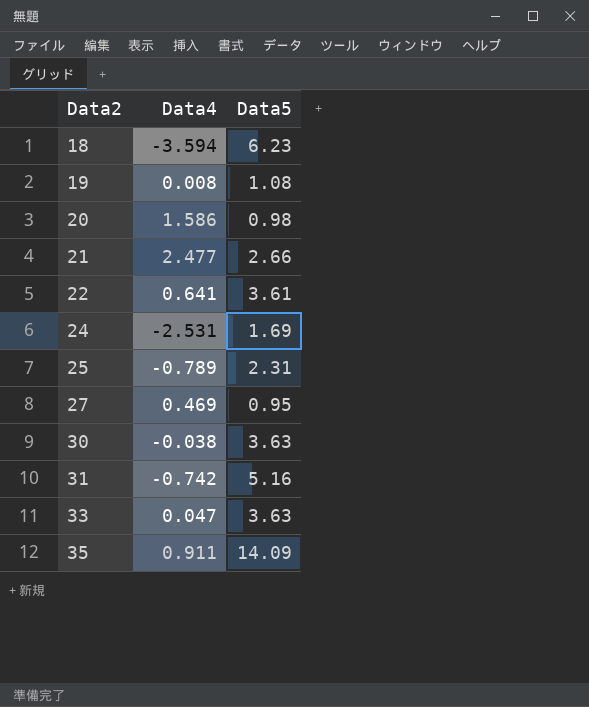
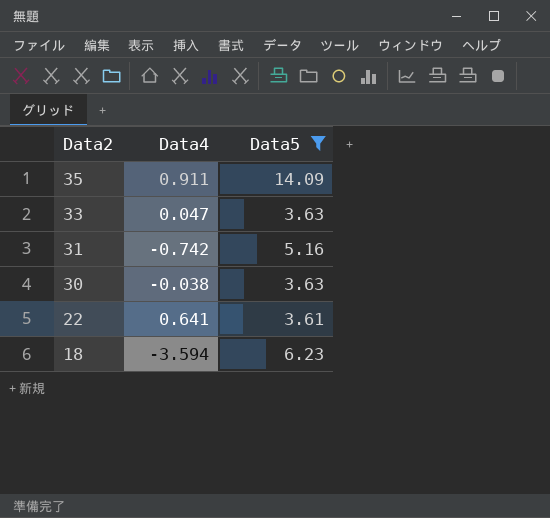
filter: none -> Data5 >= 3.61
row order: Data2 ascending -> Data2 descending

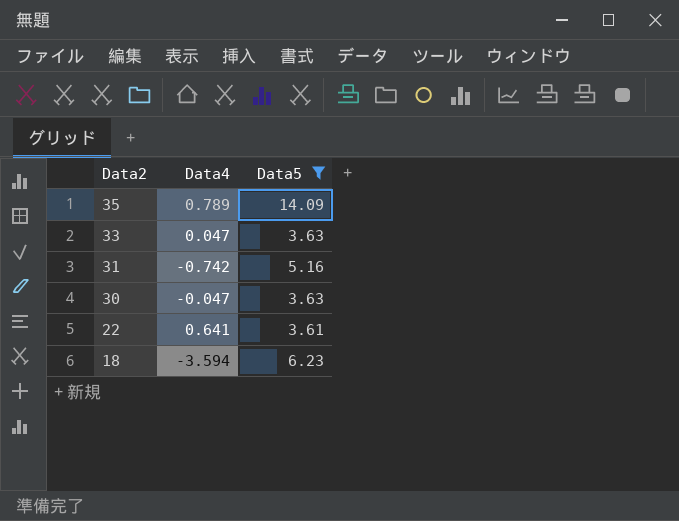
35 | Data4: 0.911 -> 0.789
30 | Data4: -0.038 -> -0.047

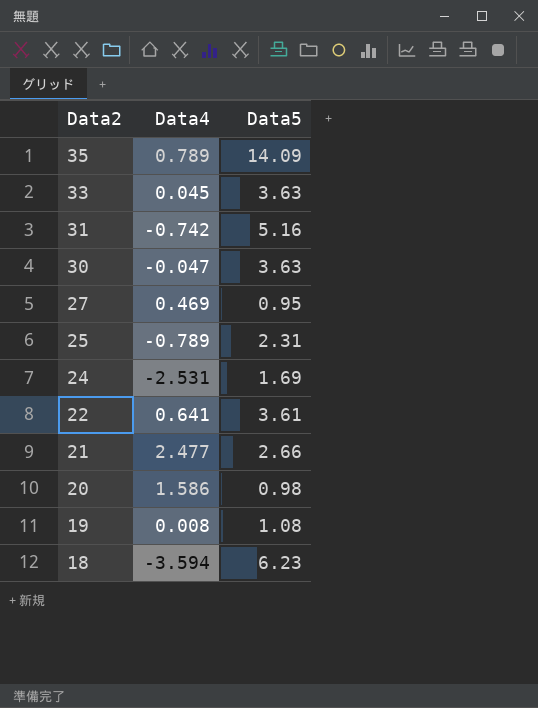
filter: Data5 >= 3.61 -> none
33 | Data4: 0.047 -> 0.045

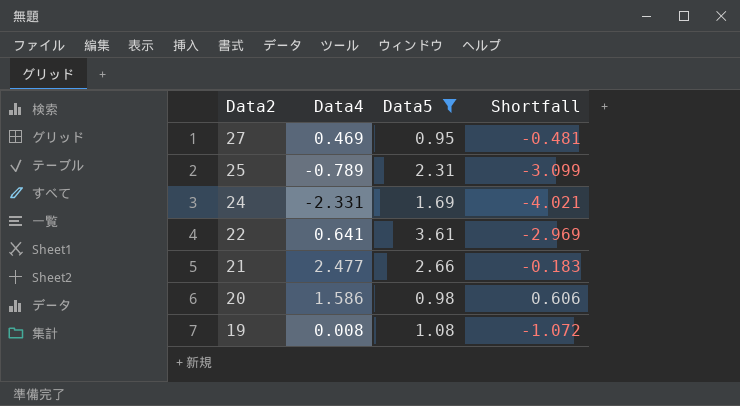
filter: none -> Data5 <= 3.61
column Shortfall | formula: none -> [Data4] - [Data5]
24 | Data4: -2.531 -> -2.331

